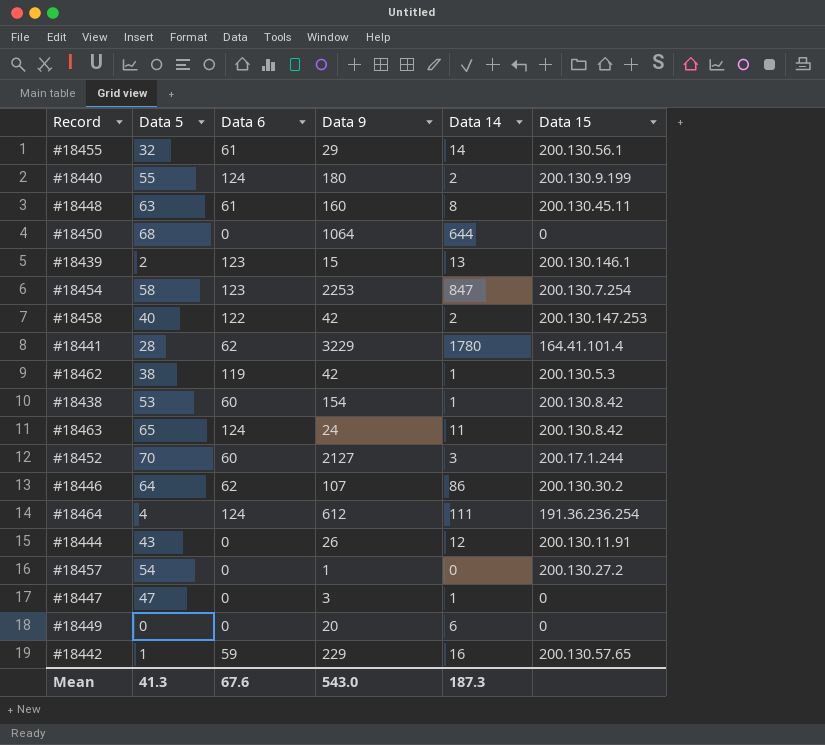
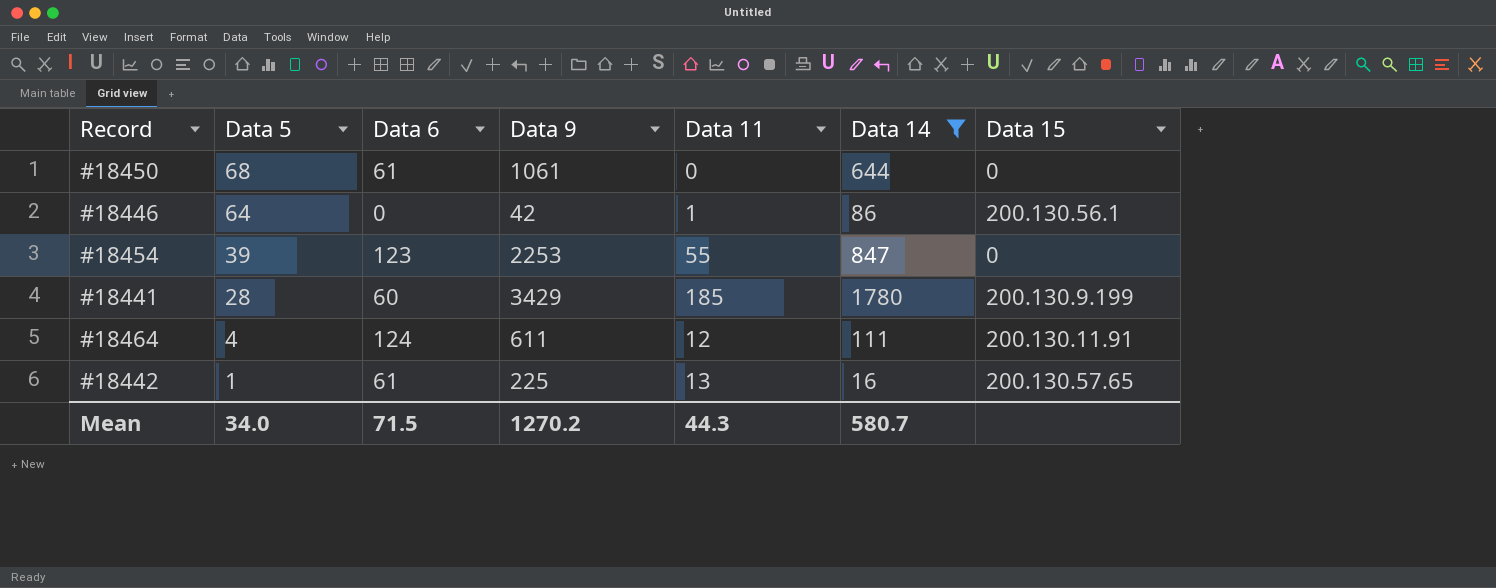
filter: none -> Data 14 >= 16
row order: none -> Data 5 descending
column Data 11 | position: none -> 5
#18450 | Data 6: 0 -> 61
#18450 | Data 9: 1064 -> 1061
#18446 | Data 6: 62 -> 0
#18446 | Data 9: 107 -> 42
#18446 | Data 15: 200.130.30.2 -> 200.130.56.1
#18454 | Data 5: 58 -> 39
#18454 | Data 15: 200.130.7.254 -> 0
#18441 | Data 6: 62 -> 60
#18441 | Data 9: 3229 -> 3429
#18441 | Data 15: 164.41.101.4 -> 200.130.9.199
#18464 | Data 9: 612 -> 611
#18464 | Data 15: 191.36.236.254 -> 200.130.11.91
#18442 | Data 6: 59 -> 61
#18442 | Data 9: 229 -> 225
Mean | Data 5: 41.3 -> 34.0
Mean | Data 6: 67.6 -> 71.5
Mean | Data 9: 543.0 -> 1270.2
Mean | Data 14: 187.3 -> 580.7

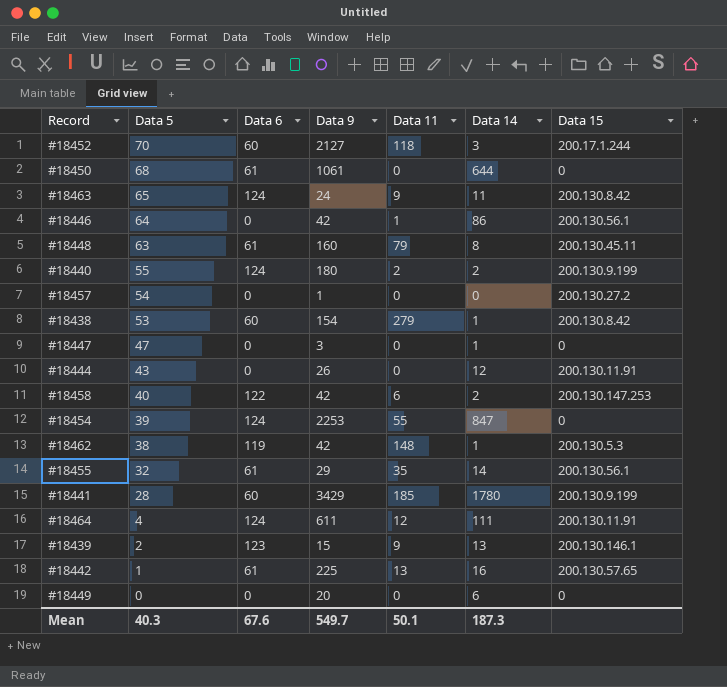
filter: Data 14 >= 16 -> none
#18454 | Data 6: 123 -> 124
Mean | Data 5: 34.0 -> 40.3
Mean | Data 6: 71.5 -> 67.6
Mean | Data 9: 1270.2 -> 549.7
Mean | Data 11: 44.3 -> 50.1
Mean | Data 14: 580.7 -> 187.3

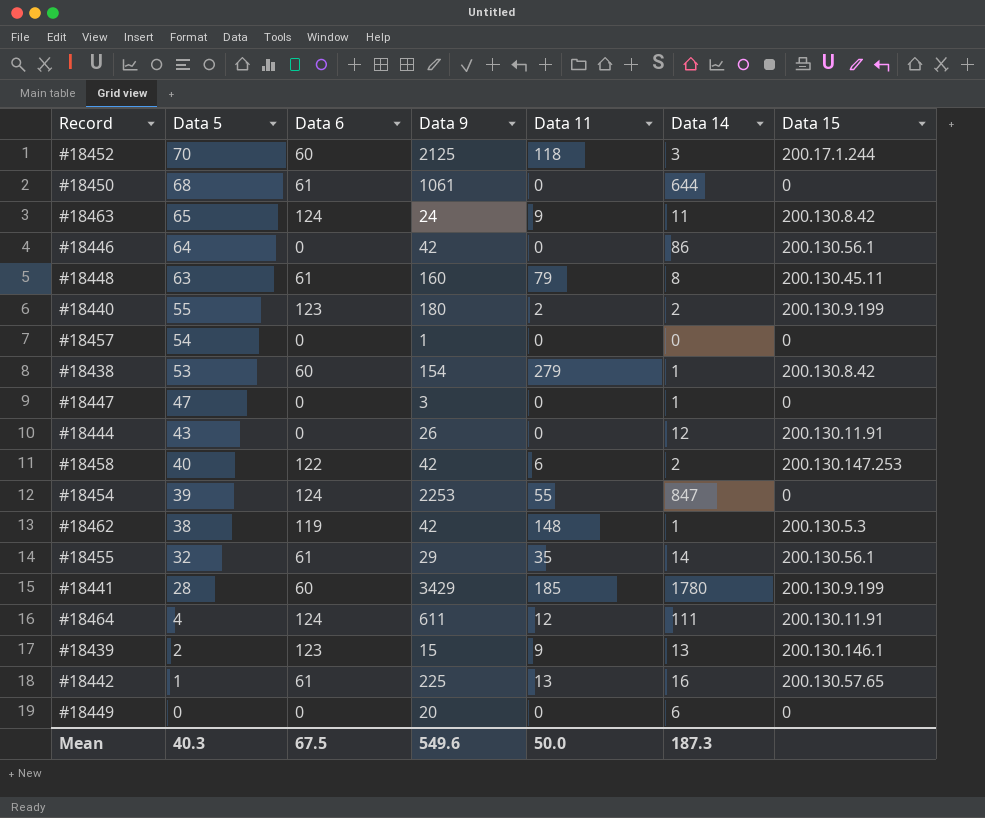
#18452 | Data 9: 2127 -> 2125
#18446 | Data 11: 1 -> 0
#18440 | Data 6: 124 -> 123
#18457 | Data 15: 200.130.27.2 -> 0
Mean | Data 6: 67.6 -> 67.5
Mean | Data 9: 549.7 -> 549.6
Mean | Data 11: 50.1 -> 50.0

